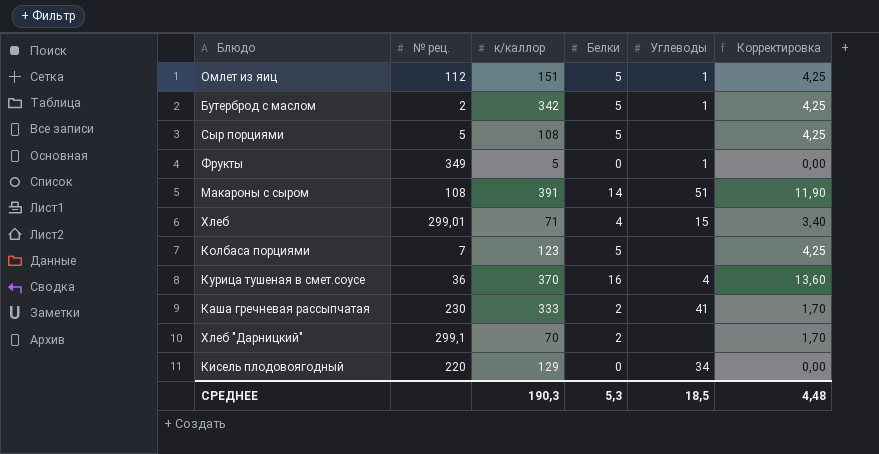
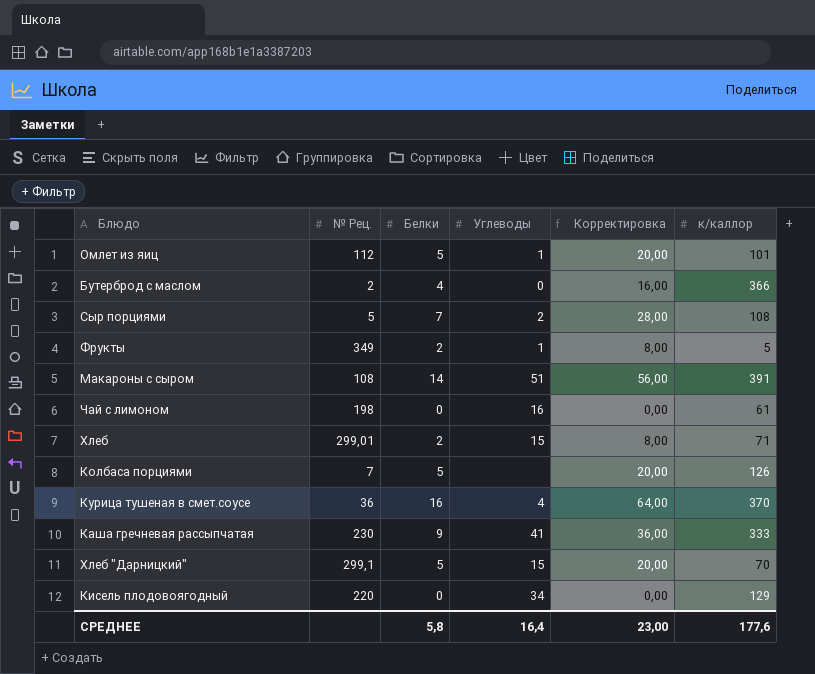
column name: № рец. -> № Рец.
column Корректировка | formula: [Белки] * 0,85 -> [Белки] * 4
column к/каллор | position: 3 -> 6
Омлет из яиц | к/каллор: 151 -> 101
Бутерброд с маслом | Белки: 5 -> 4
Бутерброд с маслом | Углеводы: 1 -> 0
Бутерброд с маслом | к/каллор: 342 -> 366
Сыр порциями | Белки: 5 -> 7
Сыр порциями | Углеводы: none -> 2
Фрукты | Белки: 0 -> 2
row Чай с лимоном: none -> 198 | 0 | 16 | 0,00 | 61
Хлеб | Белки: 4 -> 2
Колбаса порциями | к/каллор: 123 -> 126
Каша гречневая рассыпчатая | Белки: 2 -> 9
Хлеб "Дарницкий" | Белки: 2 -> 5
Хлеб "Дарницкий" | Углеводы: none -> 15
СРЕДНЕЕ | Белки: 5,3 -> 5,8
СРЕДНЕЕ | Углеводы: 18,5 -> 16,4
СРЕДНЕЕ | Корректировка: 4,48 -> 23,00
СРЕДНЕЕ | к/каллор: 190,3 -> 177,6

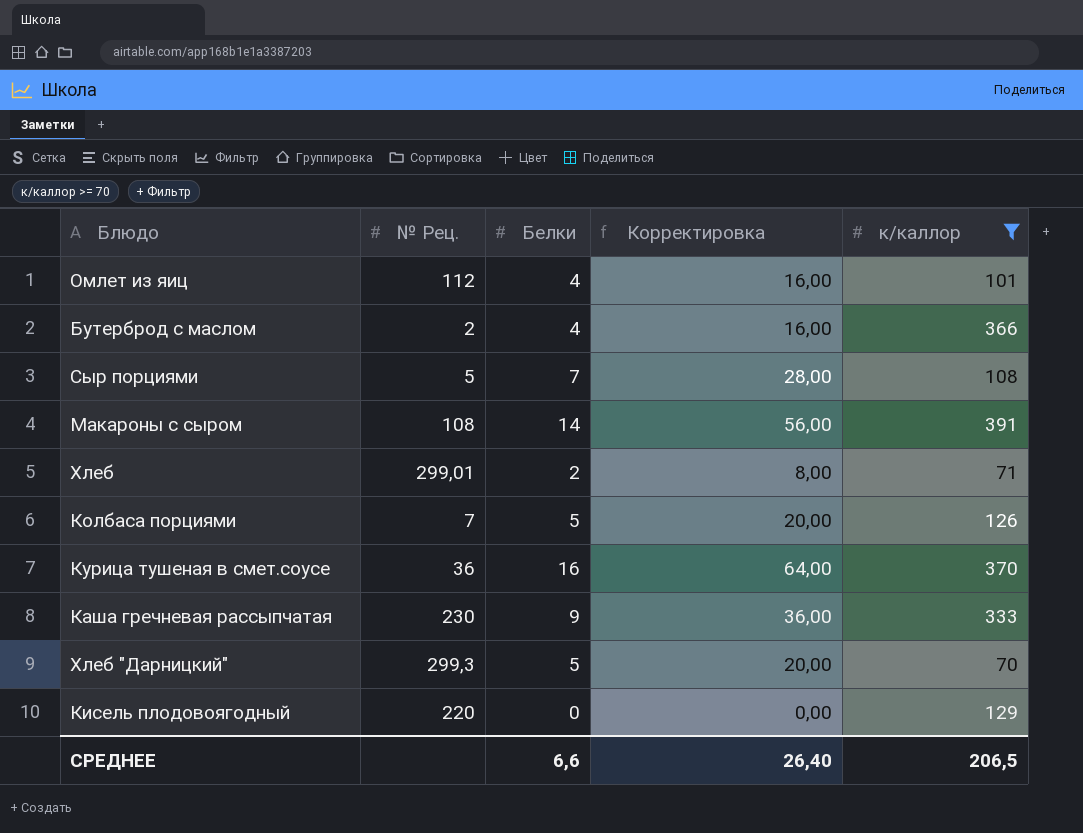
filter: none -> к/каллор >= 70
column Углеводы | position: 4 -> none
Омлет из яиц | Белки: 5 -> 4
Омлет из яиц | Корректировка: 20,00 -> 16,00
Хлеб "Дарницкий" | № Рец.: 299,1 -> 299,3
СРЕДНЕЕ | Белки: 5,8 -> 6,6
СРЕДНЕЕ | Корректировка: 23,00 -> 26,40
СРЕДНЕЕ | к/каллор: 177,6 -> 206,5

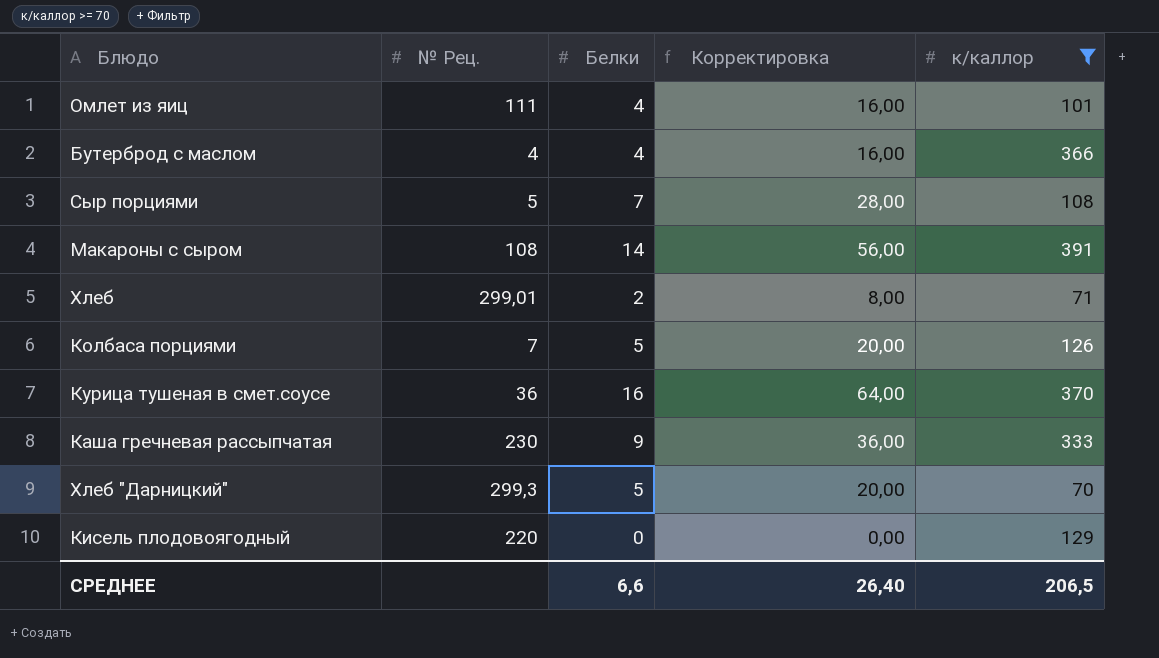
Омлет из яиц | № Рец.: 112 -> 111
Бутерброд с маслом | № Рец.: 2 -> 4

